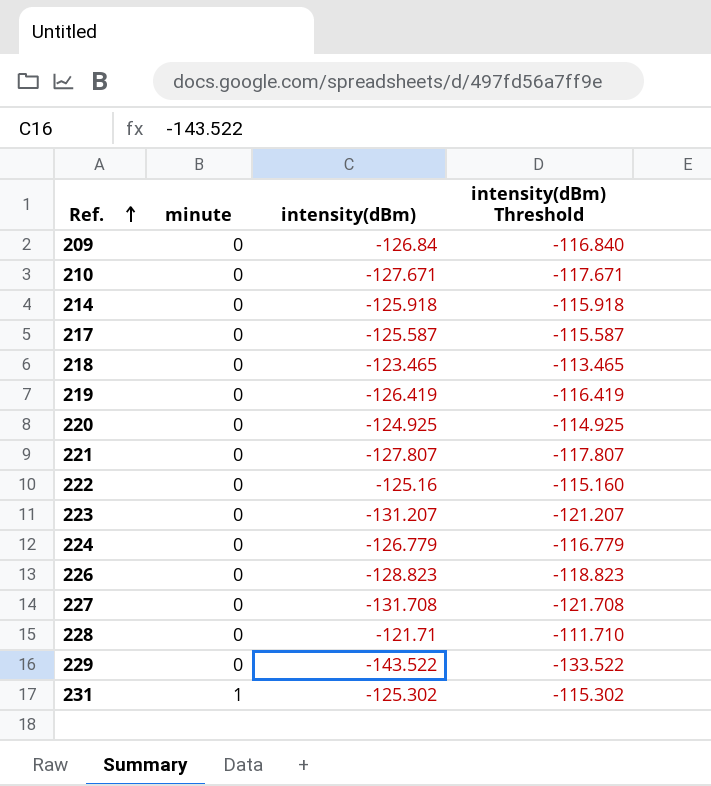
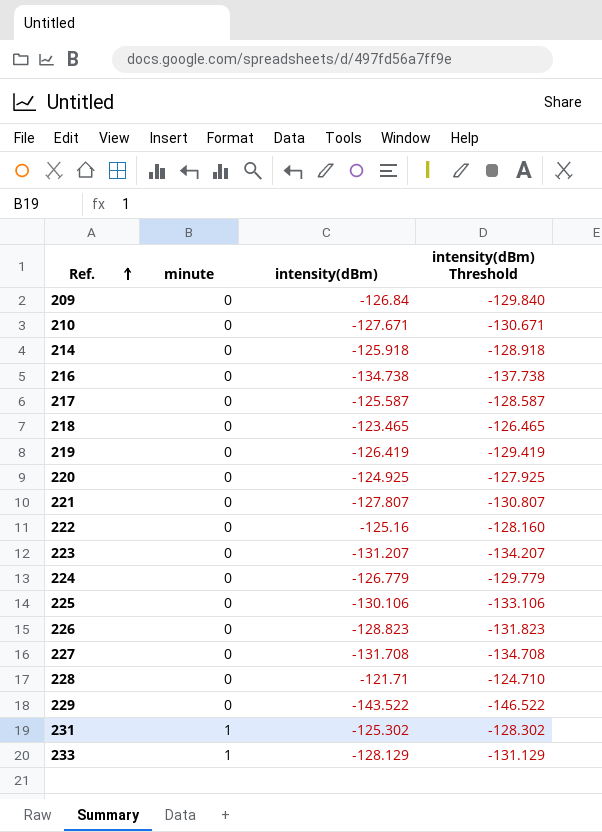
column intensity(dBm) Threshold | formula: [intensity(dBm)] + 10 -> [intensity(dBm)] - 3
row 216: none -> 0 | -134.738 | -137.738
row 225: none -> 0 | -130.106 | -133.106
row 233: none -> 1 | -128.129 | -131.129

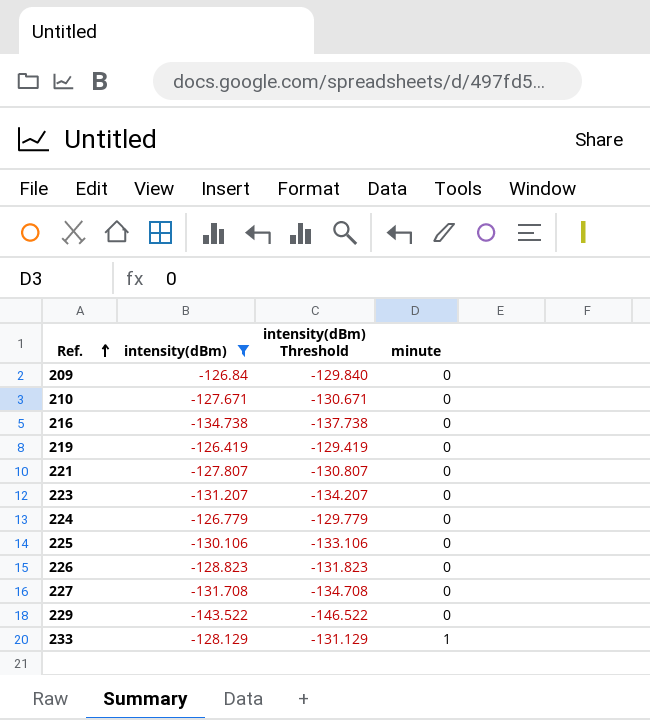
filter: none -> intensity(dBm) <= -126.419
column minute | position: 2 -> 4

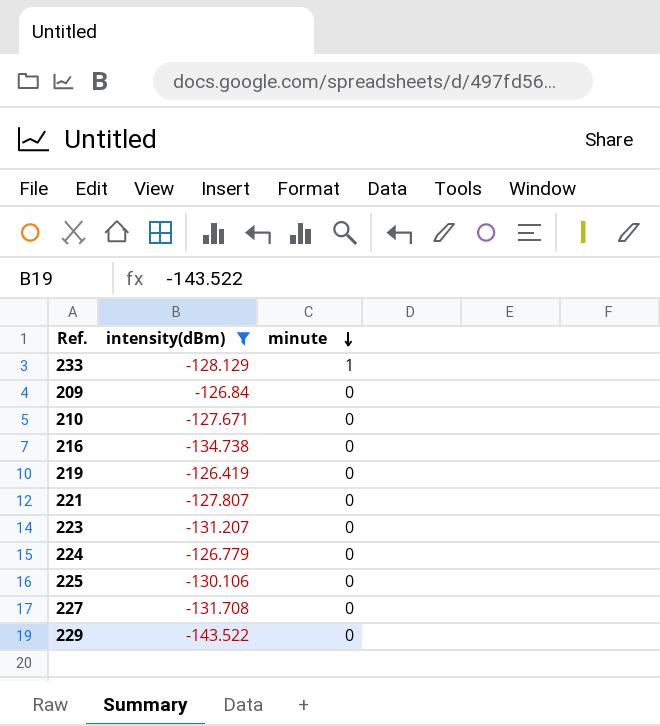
row order: Ref. ascending -> minute descending
column intensity(dBm) Threshold | formula: [intensity(dBm)] - 3 -> none
row 226: -128.823 | -131.823 | 0 -> none

